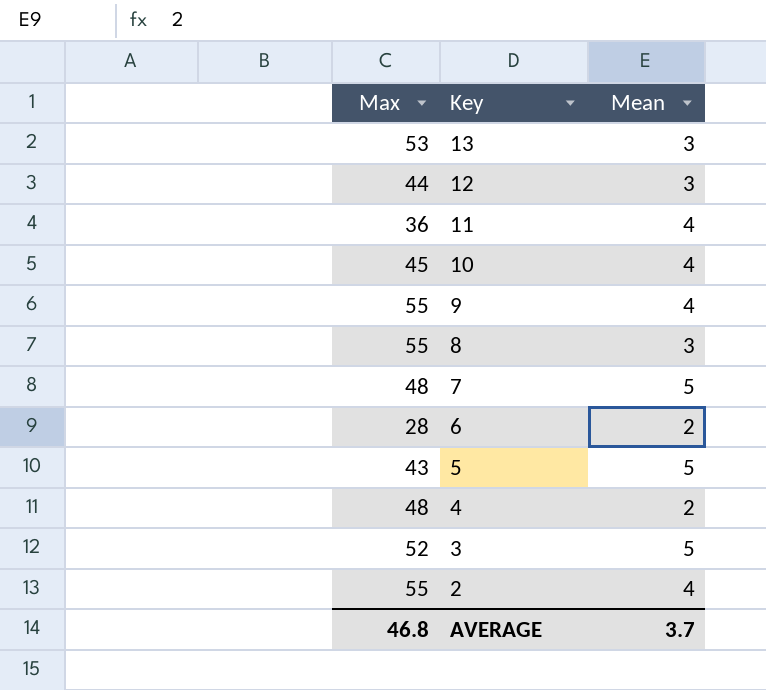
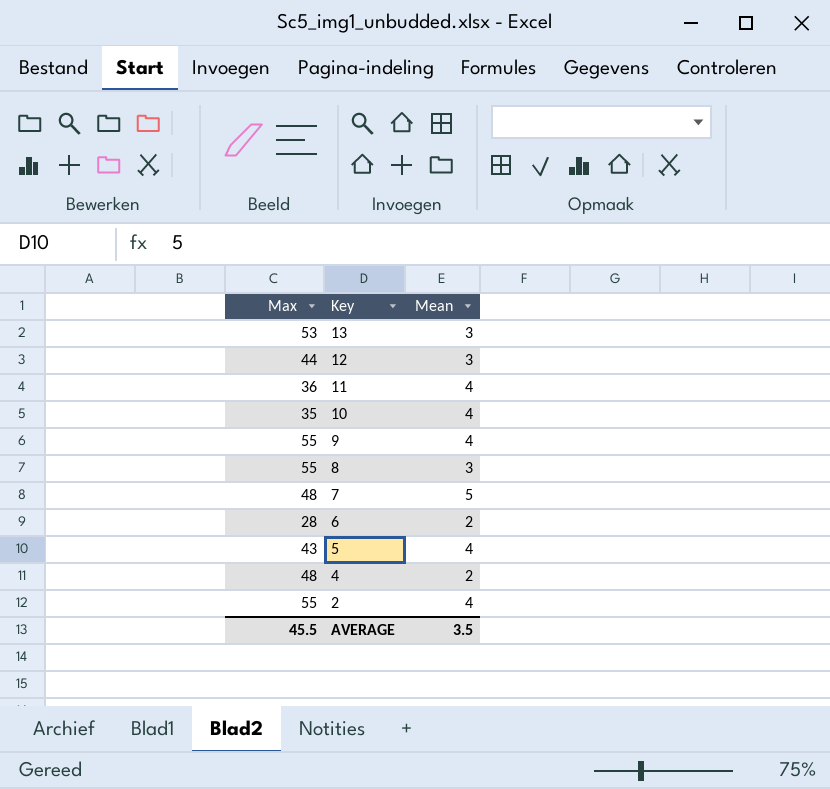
row 3: 52 | 5 -> none
10 | Max: 45 -> 35
5 | Mean: 5 -> 4
AVERAGE | Max: 46.8 -> 45.5
AVERAGE | Mean: 3.7 -> 3.5

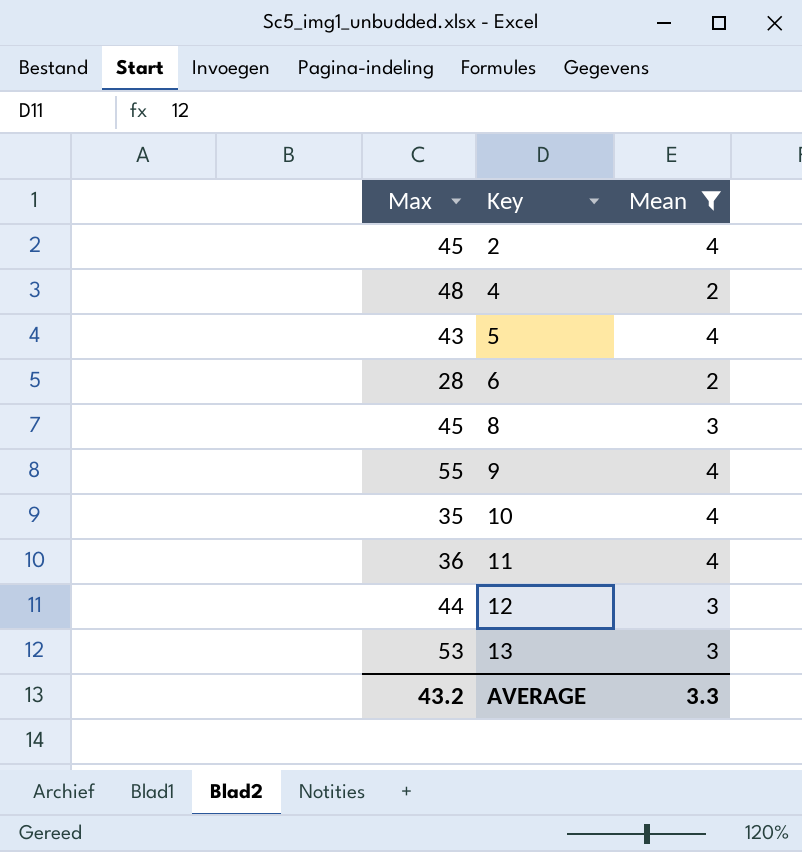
filter: none -> Mean != 5
row order: Key descending -> Key ascending
2 | Max: 55 -> 45
8 | Max: 55 -> 45
AVERAGE | Max: 45.5 -> 43.2
AVERAGE | Mean: 3.5 -> 3.3

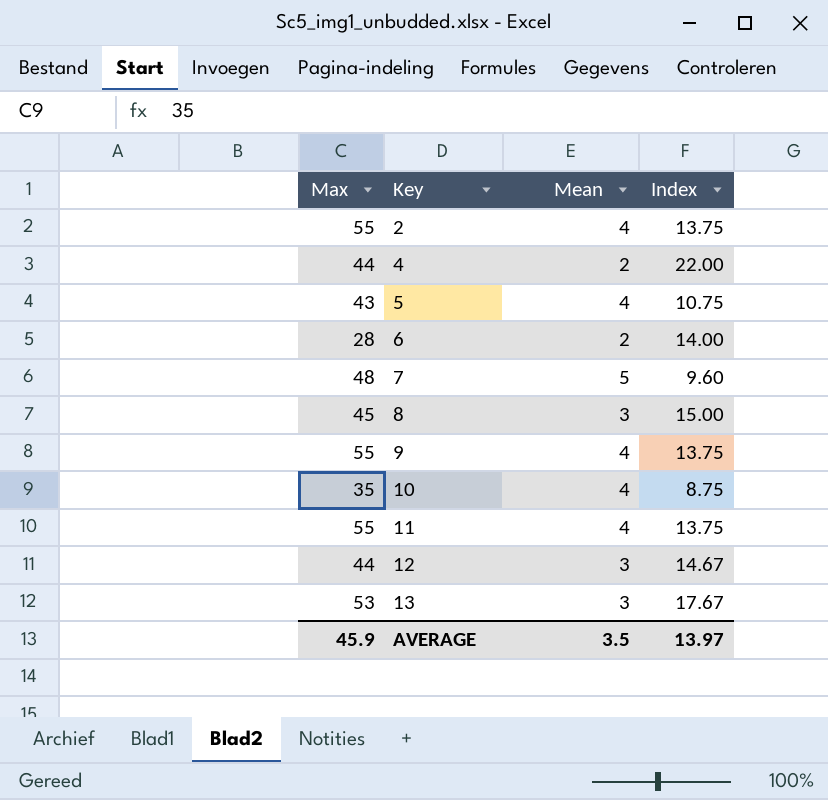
filter: Mean != 5 -> none
column Index | formula: none -> [Max] / [Mean]
2 | Max: 45 -> 55
4 | Max: 48 -> 44
11 | Max: 36 -> 55
AVERAGE | Max: 43.2 -> 45.9
AVERAGE | Mean: 3.3 -> 3.5

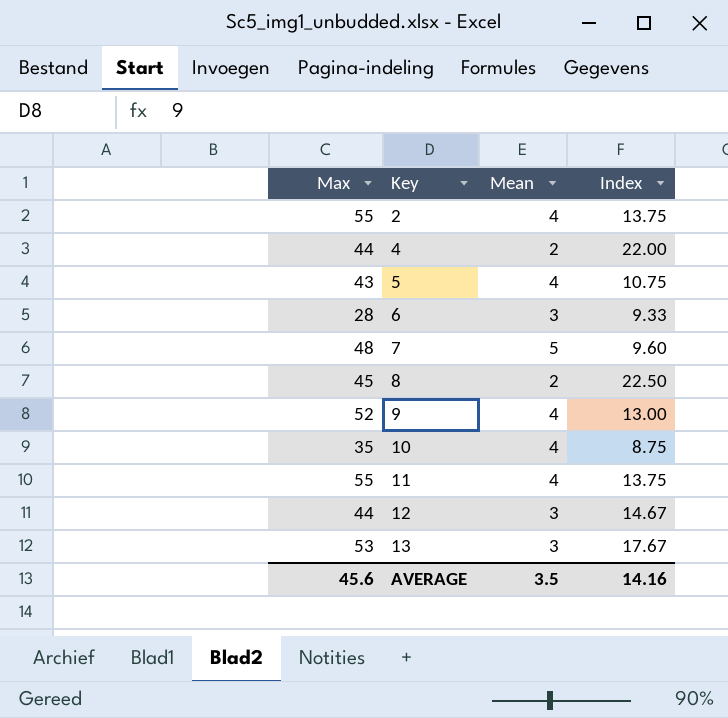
6 | Mean: 2 -> 3
6 | Index: 14.00 -> 9.33
8 | Mean: 3 -> 2
8 | Index: 15.00 -> 22.50
9 | Max: 55 -> 52
9 | Index: 13.75 -> 13.00
AVERAGE | Max: 45.9 -> 45.6
AVERAGE | Index: 13.97 -> 14.16

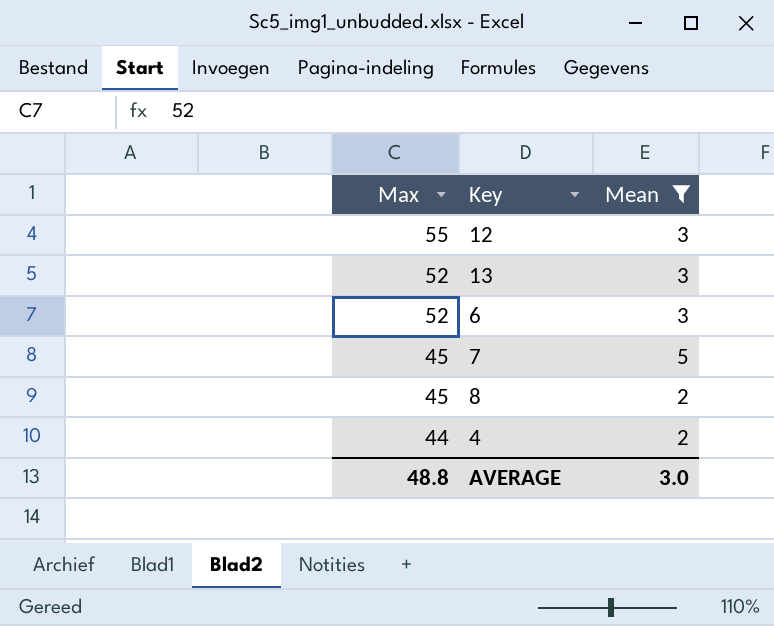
filter: none -> Mean != 4
row order: Key ascending -> Max descending
column Index | formula: [Max] / [Mean] -> none
12 | Max: 44 -> 55
13 | Max: 53 -> 52
6 | Max: 28 -> 52
7 | Max: 48 -> 45
AVERAGE | Max: 45.6 -> 48.8
AVERAGE | Mean: 3.5 -> 3.0

